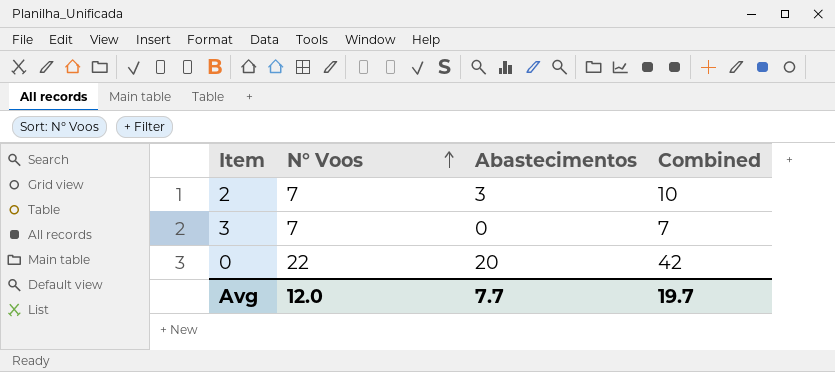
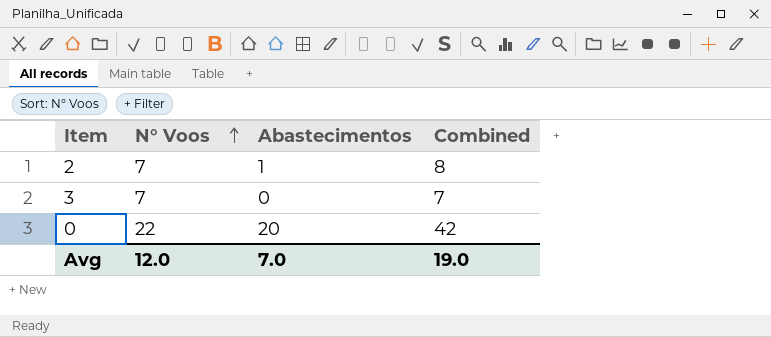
2 | Abastecimentos: 3 -> 1
2 | Combined: 10 -> 8
Avg | Abastecimentos: 7.7 -> 7.0
Avg | Combined: 19.7 -> 19.0

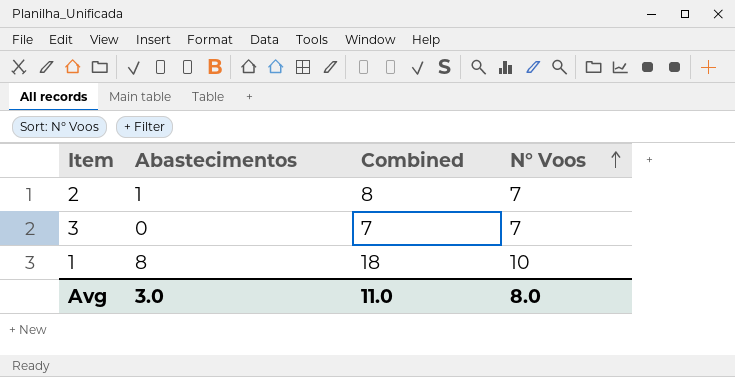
column N° Voos | position: 2 -> 4
row 0: 22 | 20 | 42 -> none
row 1: none -> 8 | 18 | 10
Avg | Abastecimentos: 7.0 -> 3.0
Avg | Combined: 19.0 -> 11.0
Avg | N° Voos: 12.0 -> 8.0

